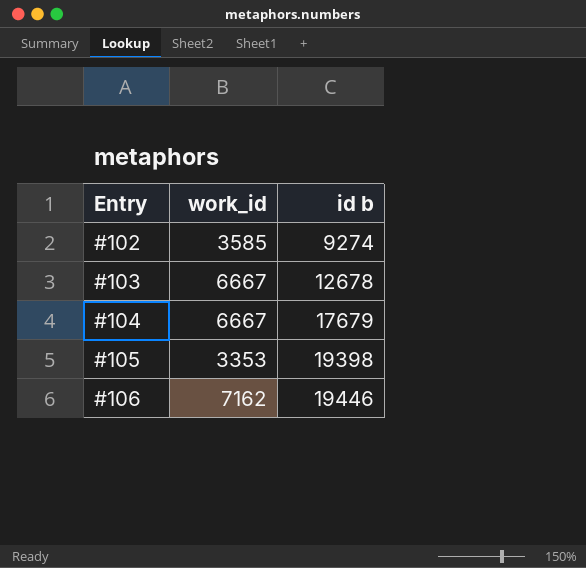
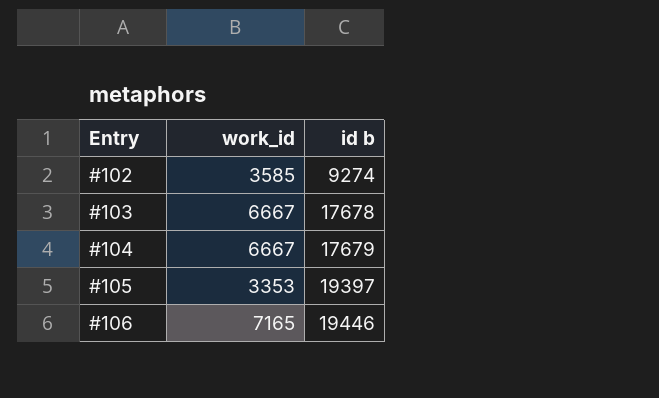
#103 | id b: 12678 -> 17678
#105 | id b: 19398 -> 19397
#106 | work_id: 7162 -> 7165

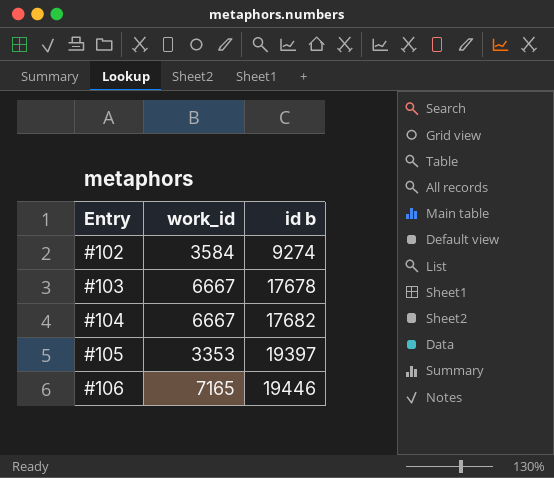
#102 | work_id: 3585 -> 3584
#104 | id b: 17679 -> 17682

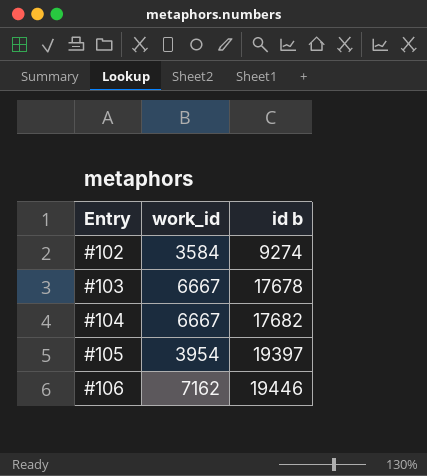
#105 | work_id: 3353 -> 3954
#106 | work_id: 7165 -> 7162

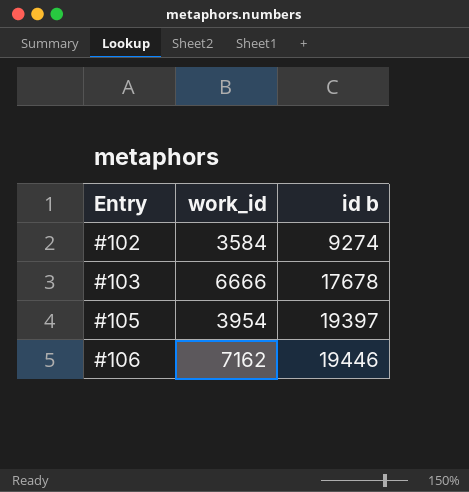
row #104: 6667 | 17682 -> none
#103 | work_id: 6667 -> 6666

